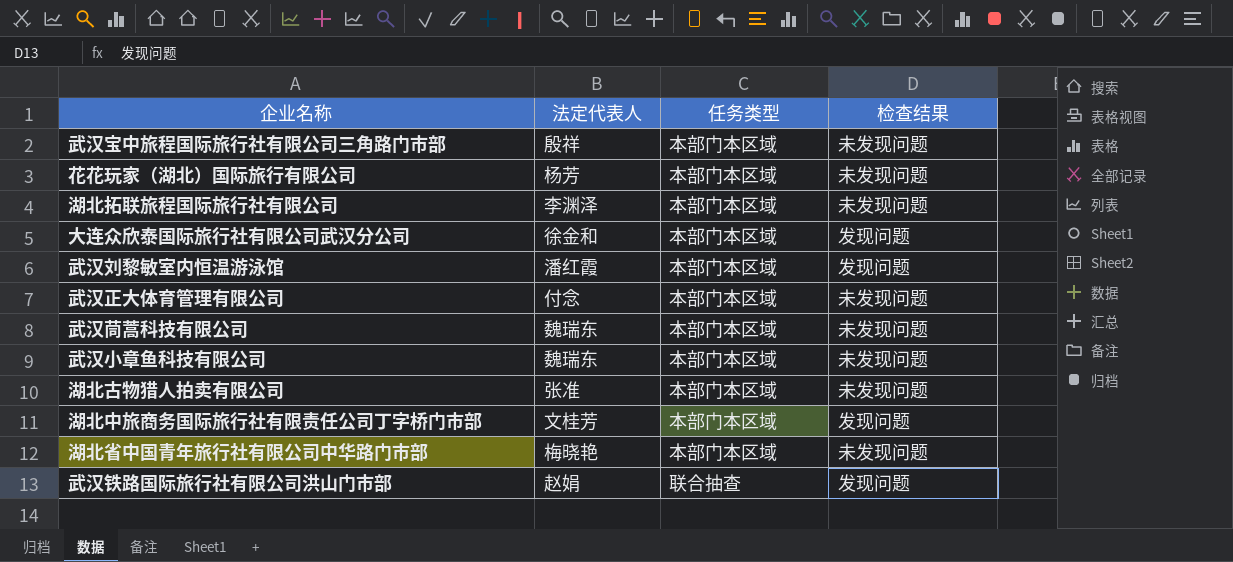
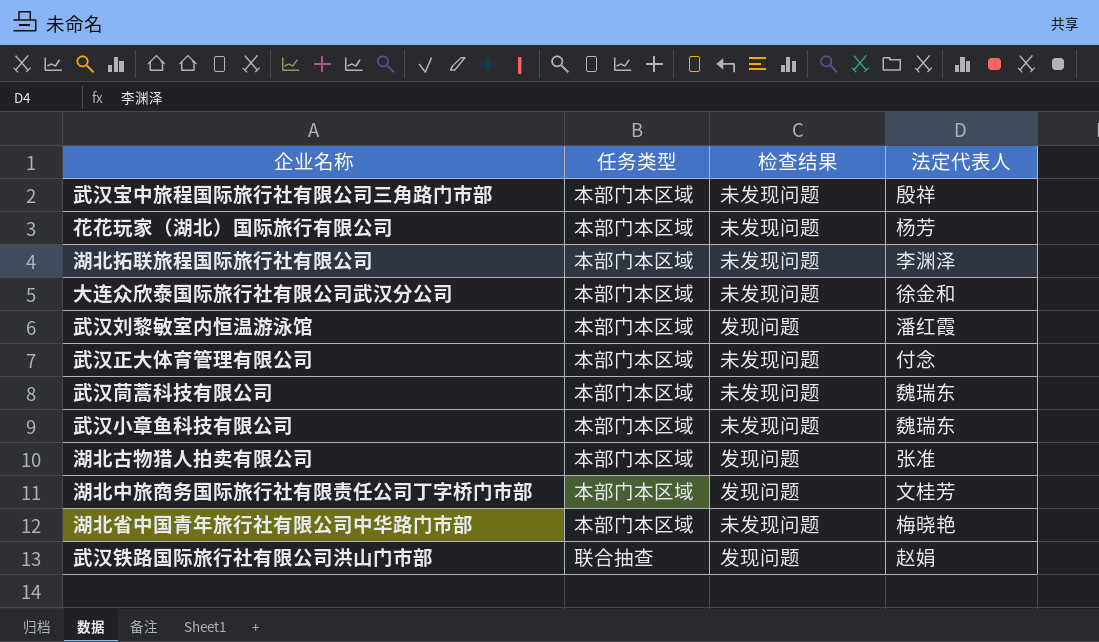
column 法定代表人 | position: 2 -> 4
大连众欣泰国际旅行社有限公司武汉分公司 | 检查结果: 发现问题 -> 未发现问题
湖北古物猎人拍卖有限公司 | 检查结果: 未发现问题 -> 发现问题

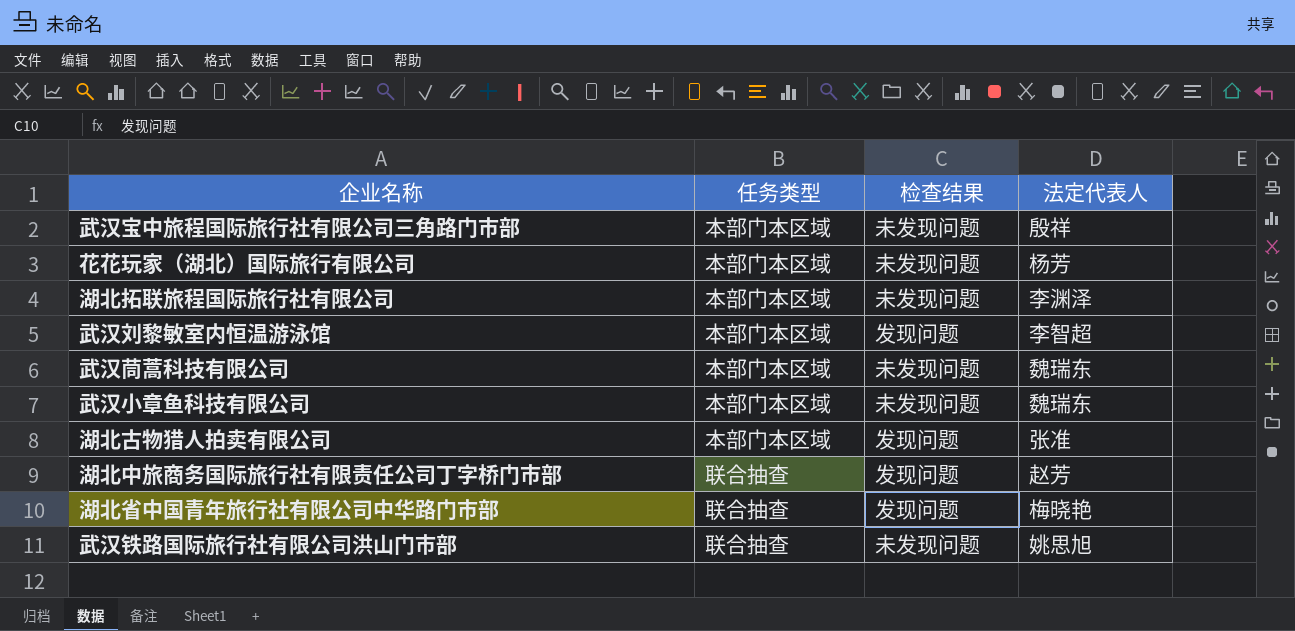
row 大连众欣泰国际旅行社有限公司武汉分公司: 本部门本区域 | 未发现问题 | 徐金和 -> none
row 武汉正大体育管理有限公司: 本部门本区域 | 未发现问题 | 付念 -> none
武汉刘黎敏室内恒温游泳馆 | 法定代表人: 潘红霞 -> 李智超
湖北中旅商务国际旅行社有限责任公司丁字桥门市部 | 任务类型: 本部门本区域 -> 联合抽查
湖北中旅商务国际旅行社有限责任公司丁字桥门市部 | 法定代表人: 文桂芳 -> 赵芳
湖北省中国青年旅行社有限公司中华路门市部 | 任务类型: 本部门本区域 -> 联合抽查
湖北省中国青年旅行社有限公司中华路门市部 | 检查结果: 未发现问题 -> 发现问题
武汉铁路国际旅行社有限公司洪山门市部 | 检查结果: 发现问题 -> 未发现问题
武汉铁路国际旅行社有限公司洪山门市部 | 法定代表人: 赵娟 -> 姚思旭

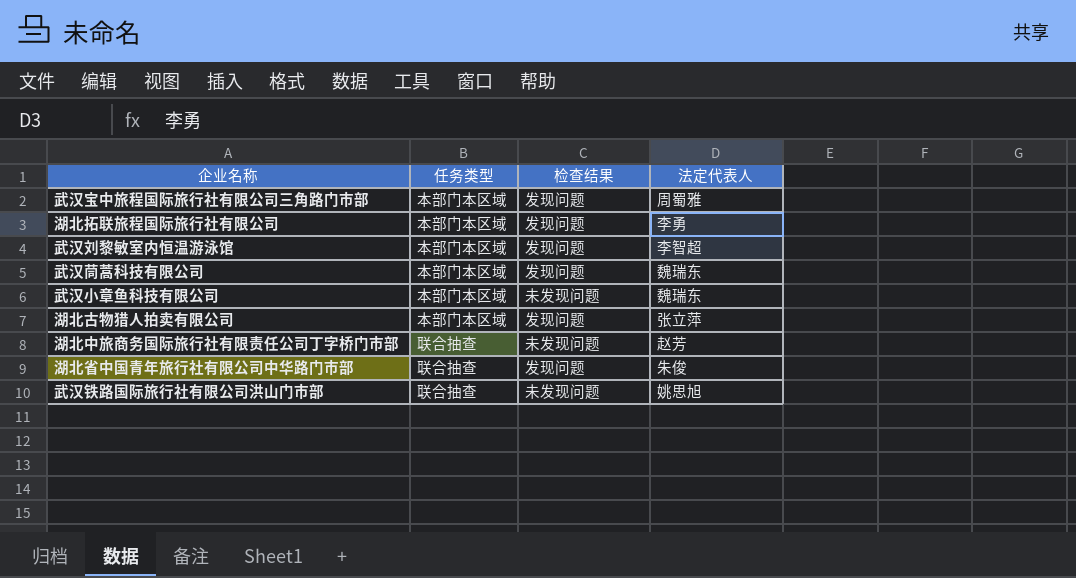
row 花花玩家（湖北）国际旅行有限公司: 本部门本区域 | 未发现问题 | 杨芳 -> none
武汉宝中旅程国际旅行社有限公司三角路门市部 | 检查结果: 未发现问题 -> 发现问题
武汉宝中旅程国际旅行社有限公司三角路门市部 | 法定代表人: 殷祥 -> 周蜀雅
湖北拓联旅程国际旅行社有限公司 | 检查结果: 未发现问题 -> 发现问题
湖北拓联旅程国际旅行社有限公司 | 法定代表人: 李渊泽 -> 李勇
武汉茼蒿科技有限公司 | 检查结果: 未发现问题 -> 发现问题
湖北古物猎人拍卖有限公司 | 法定代表人: 张准 -> 张立萍
湖北中旅商务国际旅行社有限责任公司丁字桥门市部 | 检查结果: 发现问题 -> 未发现问题
湖北省中国青年旅行社有限公司中华路门市部 | 法定代表人: 梅晓艳 -> 朱俊

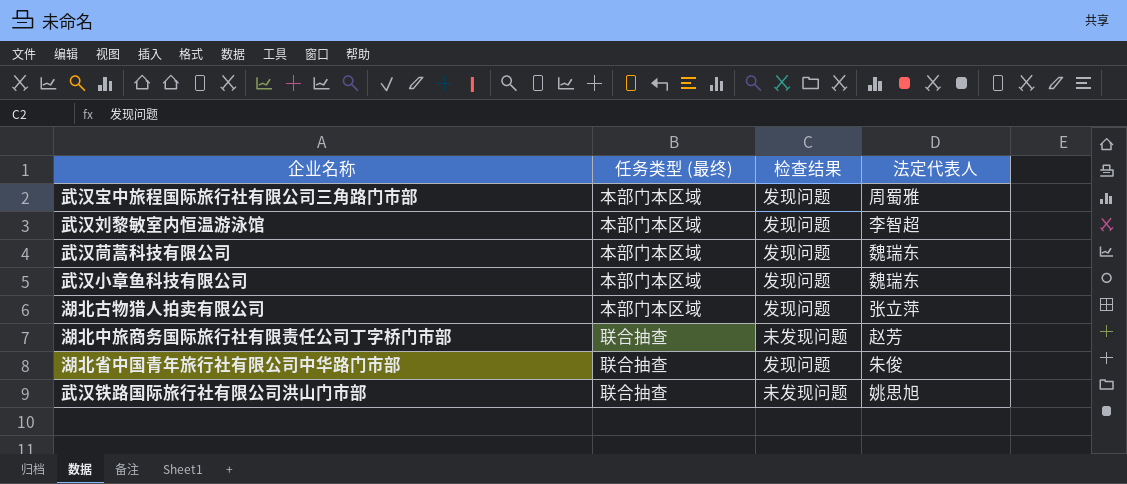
column name: 任务类型 -> 任务类型 (最终)
row 湖北拓联旅程国际旅行社有限公司: 本部门本区域 | 发现问题 | 李勇 -> none
武汉小章鱼科技有限公司 | 检查结果: 未发现问题 -> 发现问题

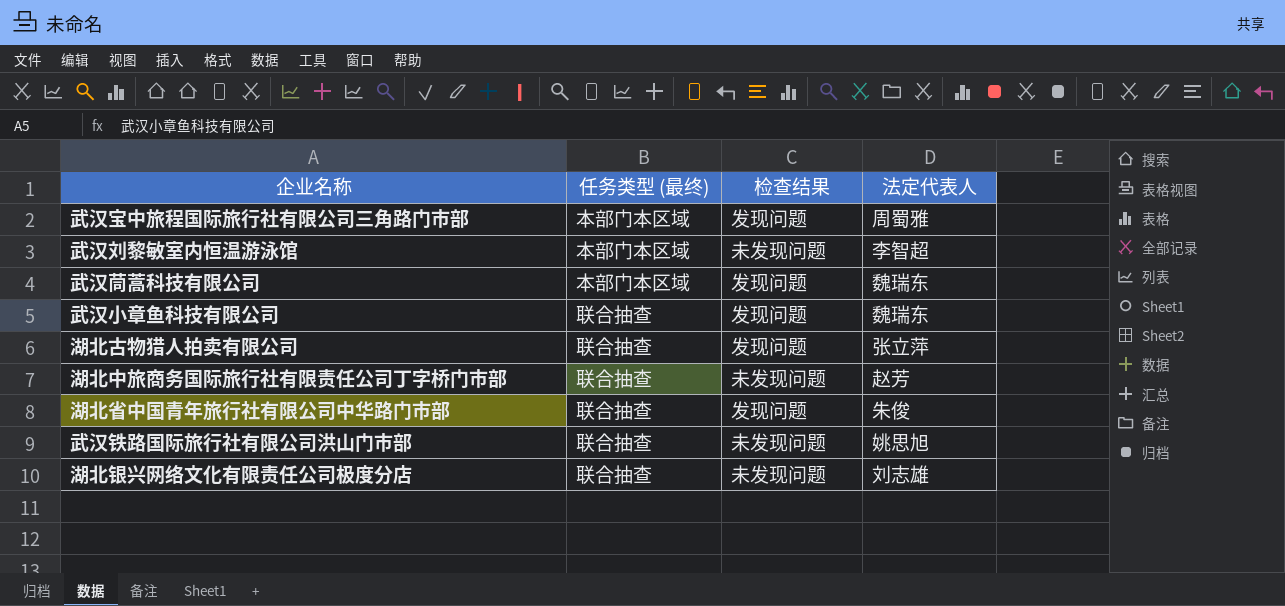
武汉刘黎敏室内恒温游泳馆 | 检查结果: 发现问题 -> 未发现问题
武汉小章鱼科技有限公司 | 任务类型 (最终): 本部门本区域 -> 联合抽查
湖北古物猎人拍卖有限公司 | 任务类型 (最终): 本部门本区域 -> 联合抽查
row 湖北银兴网络文化有限责任公司极度分店: none -> 联合抽查 | 未发现问题 | 刘志雄

